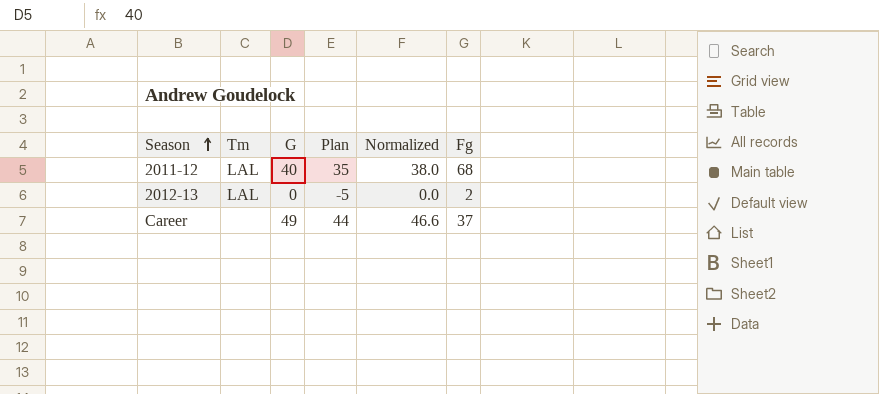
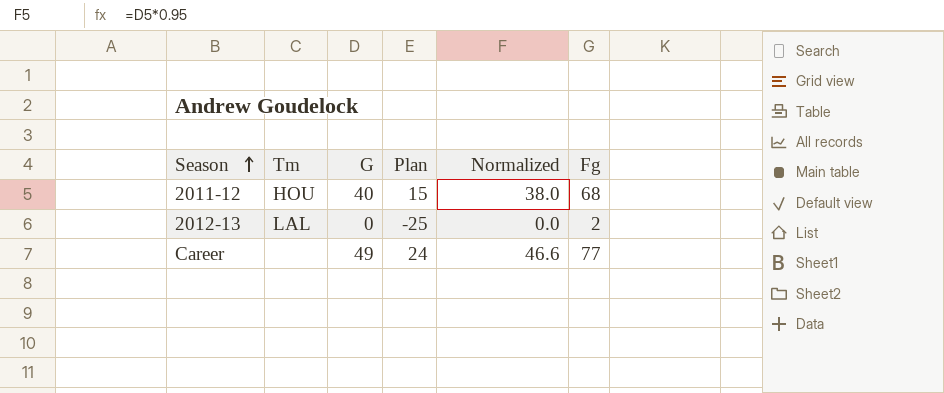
column Plan | formula: [G] - 5 -> [G] - 25
2011-12 | Tm: LAL -> HOU
Career | Fg: 37 -> 77

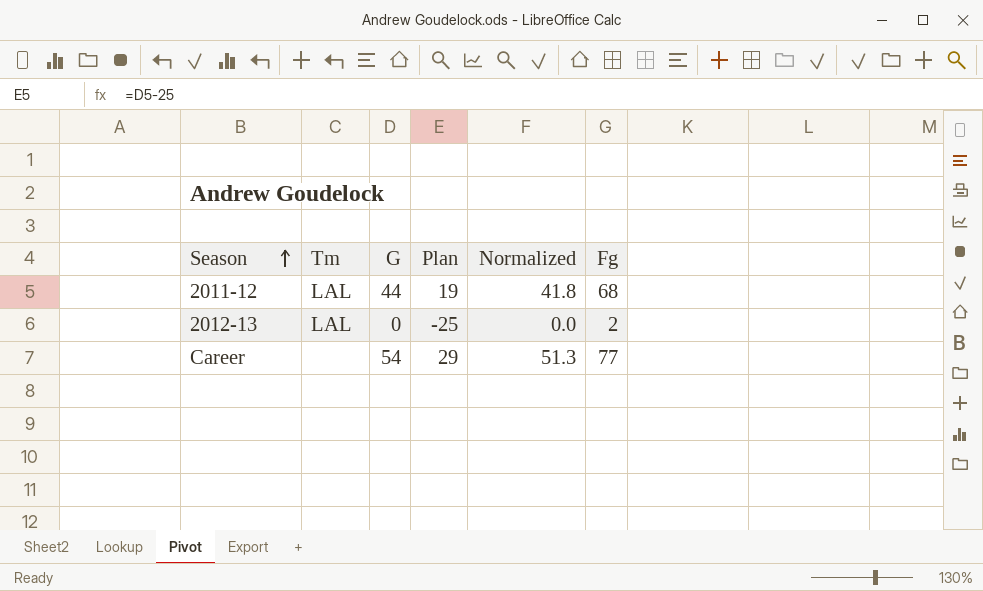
2011-12 | Tm: HOU -> LAL
2011-12 | G: 40 -> 44
2011-12 | Plan: 15 -> 19
2011-12 | Normalized: 38.0 -> 41.8
Career | G: 49 -> 54
Career | Plan: 24 -> 29
Career | Normalized: 46.6 -> 51.3

